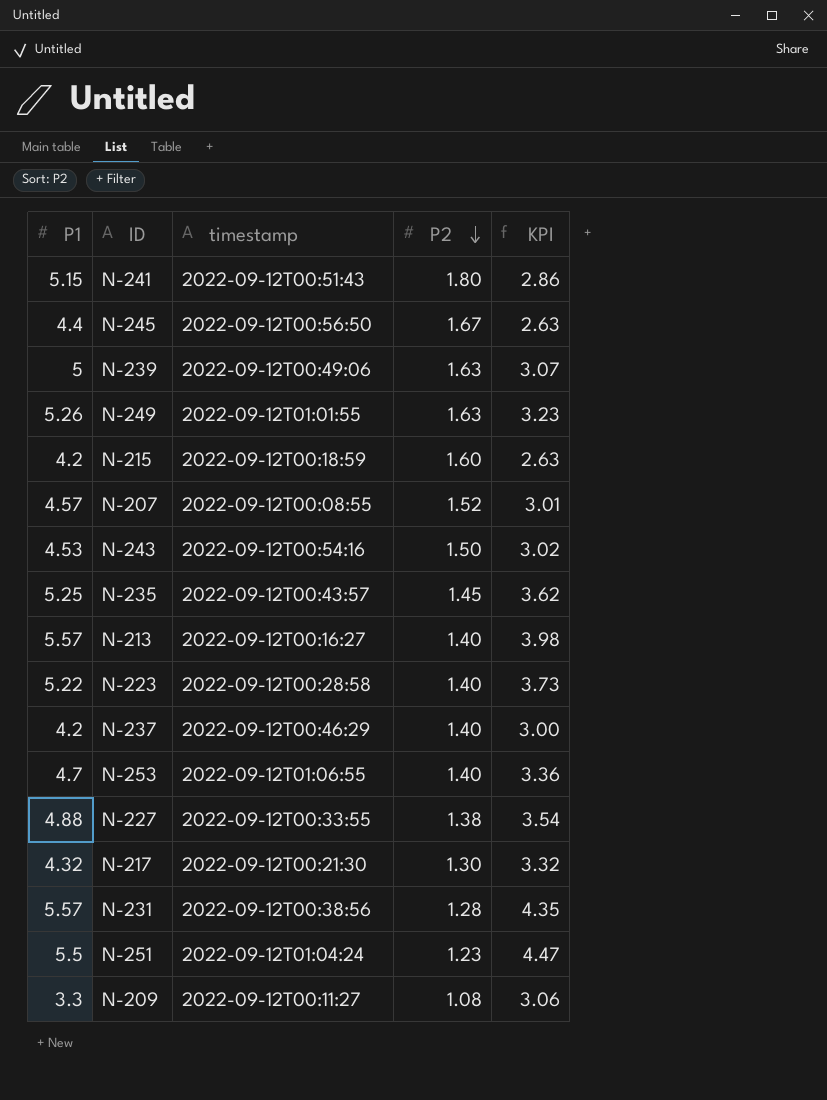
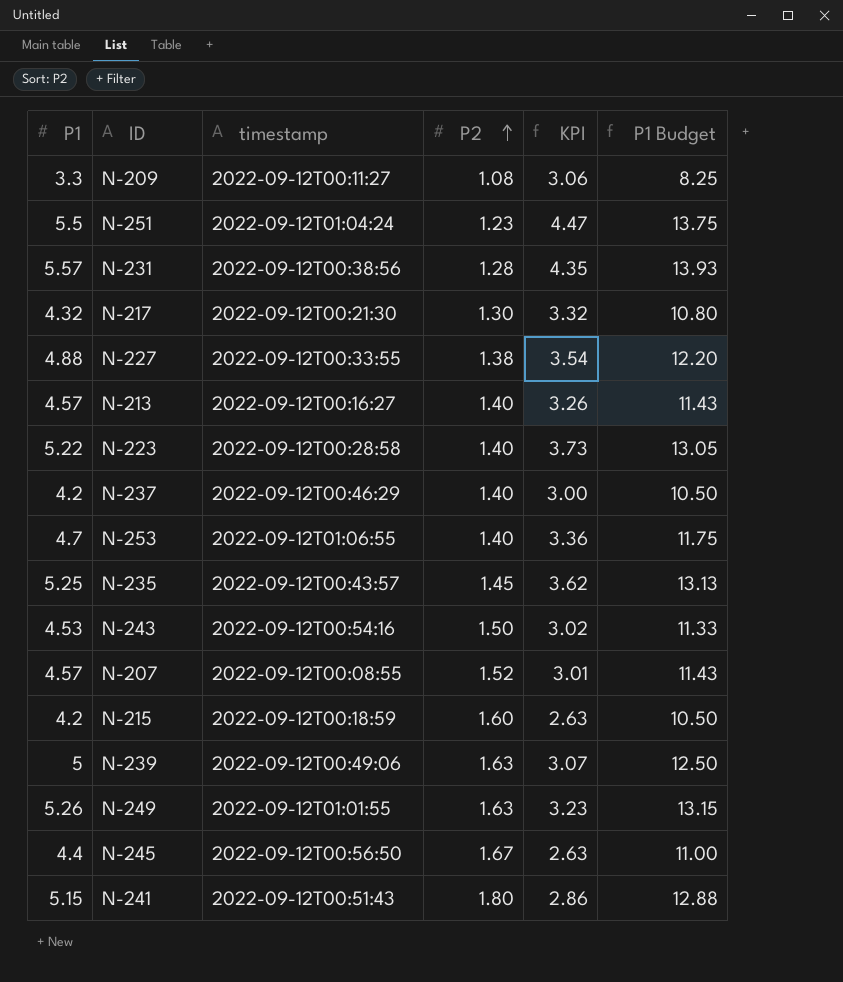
row order: P2 descending -> P2 ascending
column P1 Budget | formula: none -> [P1] * 2.5
N-213 | P1: 5.57 -> 4.57
N-213 | KPI: 3.98 -> 3.26

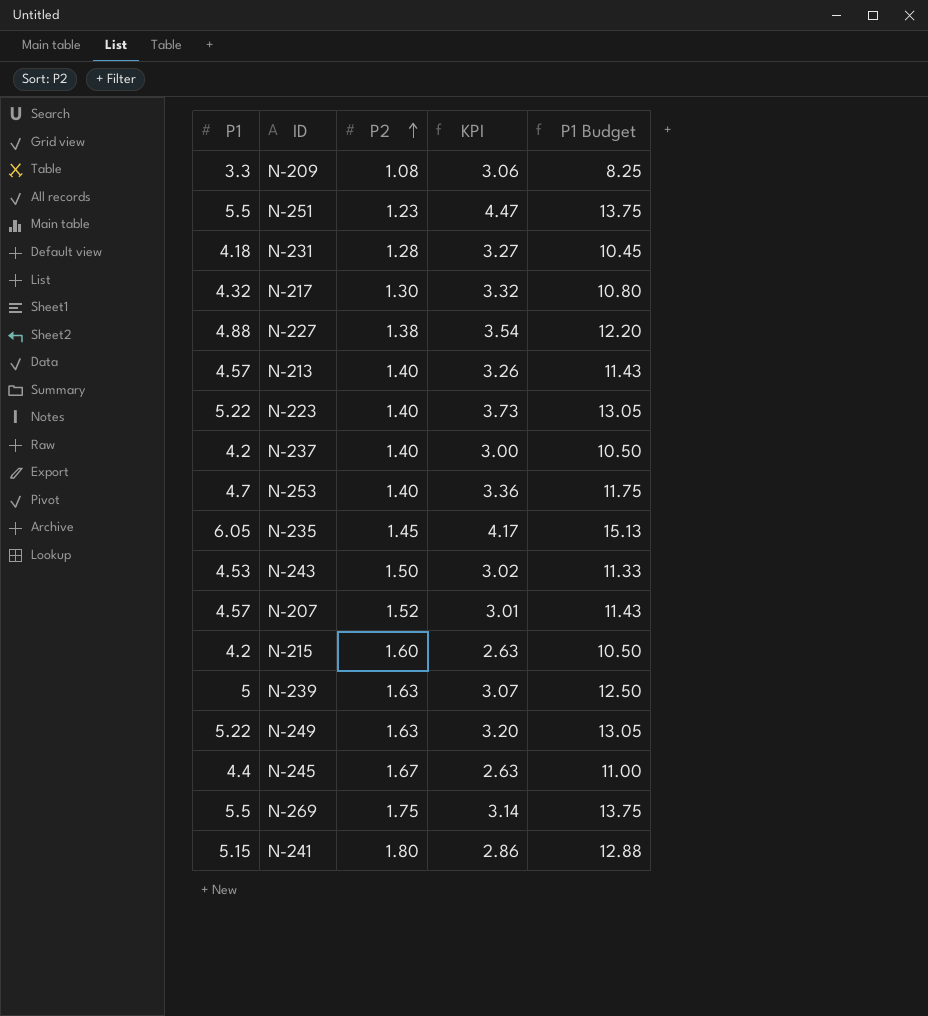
column timestamp | position: 3 -> none
N-231 | P1: 5.57 -> 4.18
N-231 | KPI: 4.35 -> 3.27
N-231 | P1 Budget: 13.93 -> 10.45
N-235 | P1: 5.25 -> 6.05
N-235 | KPI: 3.62 -> 4.17
N-235 | P1 Budget: 13.13 -> 15.13
N-249 | P1: 5.26 -> 5.22
N-249 | KPI: 3.23 -> 3.20
N-249 | P1 Budget: 13.15 -> 13.05
row N-269: none -> 5.5 | 1.75 | 3.14 | 13.75

